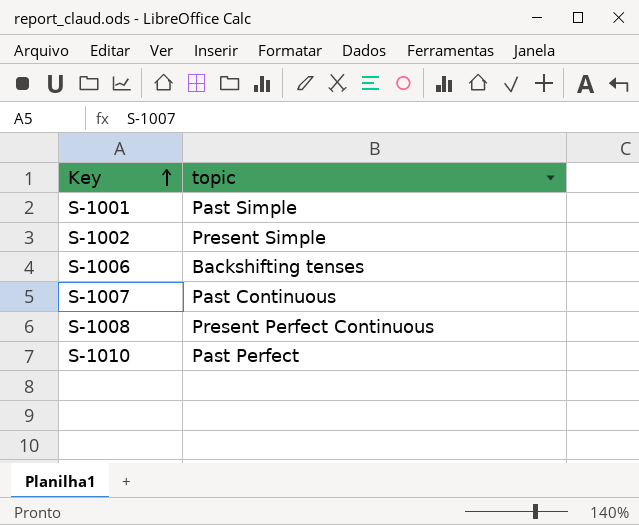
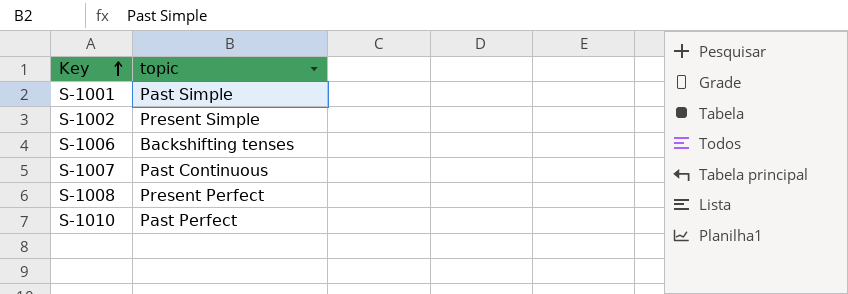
S-1008 | topic: Present Perfect Continuous -> Present Perfect

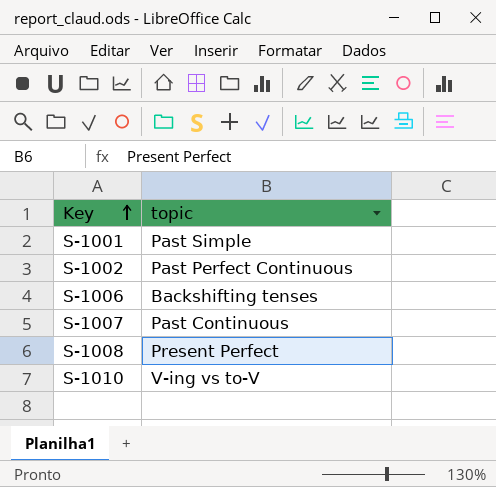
S-1002 | topic: Present Simple -> Past Perfect Continuous
S-1010 | topic: Past Perfect -> V-ing vs to-V

